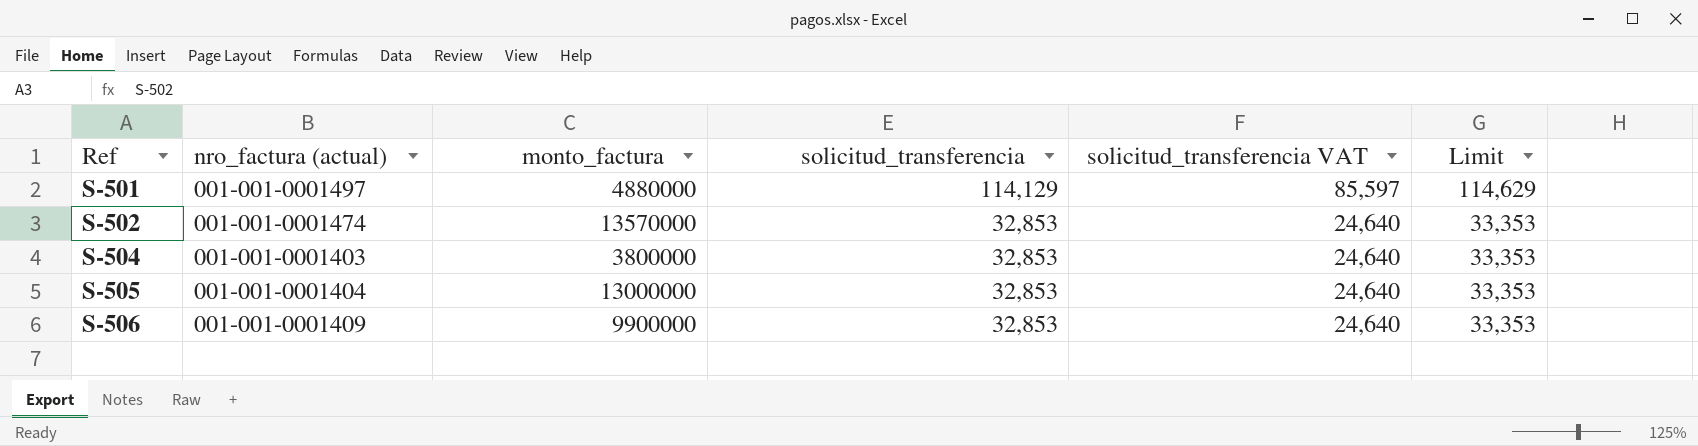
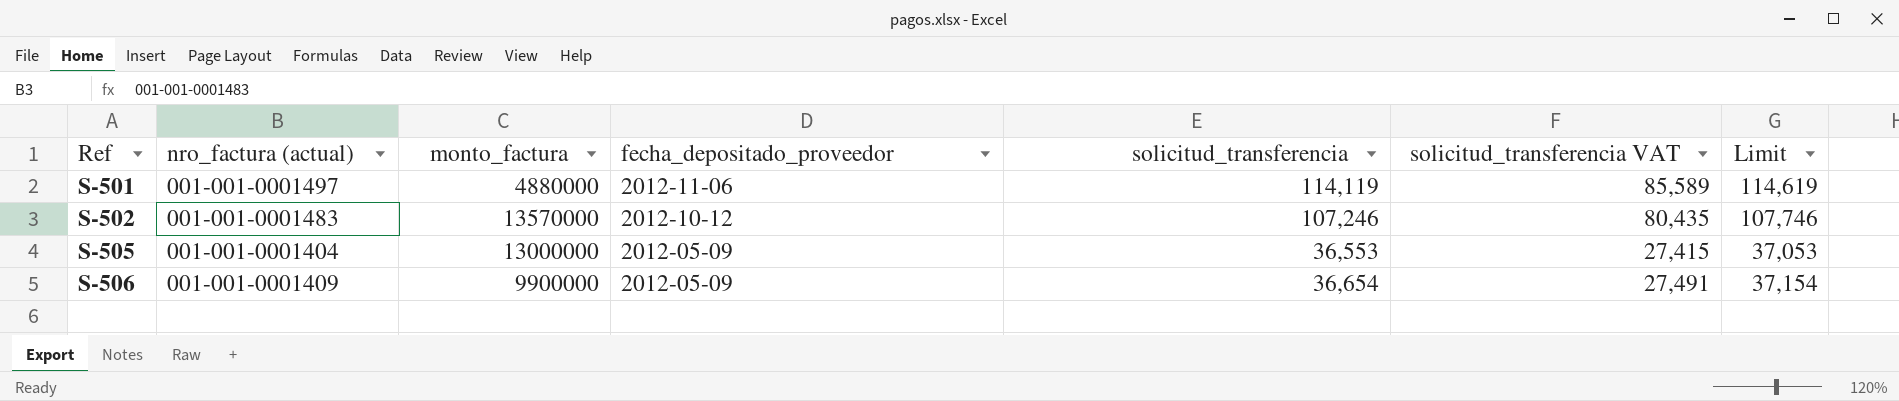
column fecha_depositado_proveedor | position: none -> 4
row S-504: 001-001-0001403 | 3800000 | 32,853 | 24,640 | 33,353 -> none
S-501 | solicitud_transferencia: 114,129 -> 114,119
S-501 | solicitud_transferencia VAT: 85,597 -> 85,589
S-501 | Limit: 114,629 -> 114,619
S-502 | nro_factura (actual): 001-001-0001474 -> 001-001-0001483
S-502 | solicitud_transferencia: 32,853 -> 107,246
S-502 | solicitud_transferencia VAT: 24,640 -> 80,435
S-502 | Limit: 33,353 -> 107,746
S-505 | solicitud_transferencia: 32,853 -> 36,553
S-505 | solicitud_transferencia VAT: 24,640 -> 27,415
S-505 | Limit: 33,353 -> 37,053
S-506 | solicitud_transferencia: 32,853 -> 36,654
S-506 | solicitud_transferencia VAT: 24,640 -> 27,491
S-506 | Limit: 33,353 -> 37,154

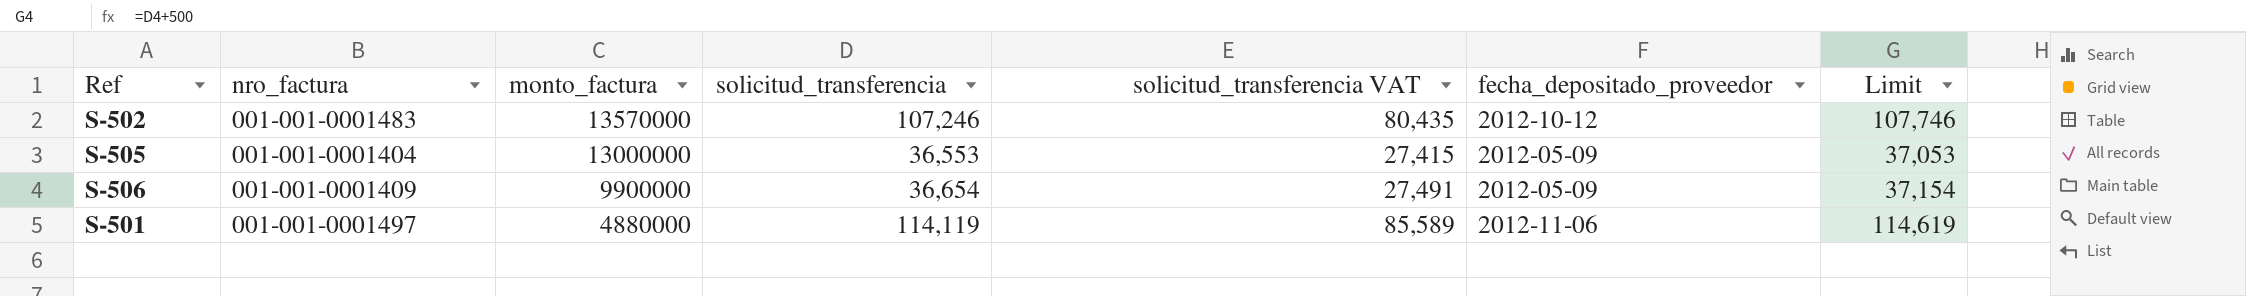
row order: Ref ascending -> monto_factura descending
column name: nro_factura (actual) -> nro_factura
column fecha_depositado_proveedor | position: 4 -> 6

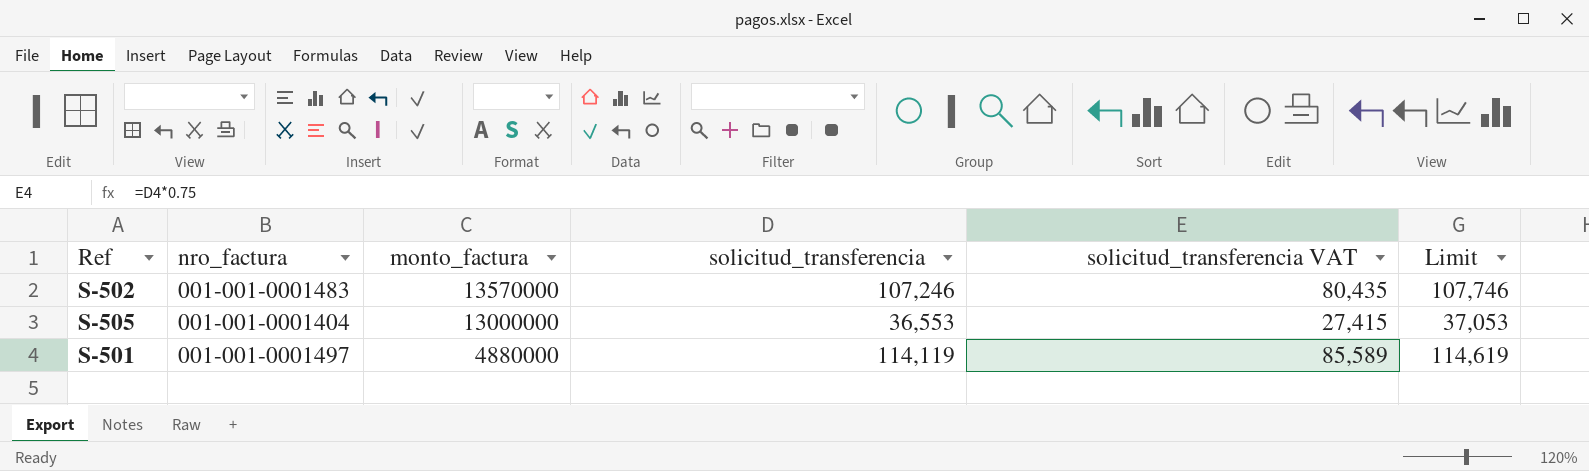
column fecha_depositado_proveedor | position: 6 -> none
row S-506: 001-001-0001409 | 9900000 | 36,654 | 27,491 | 2012-05-09 | 37,154 -> none

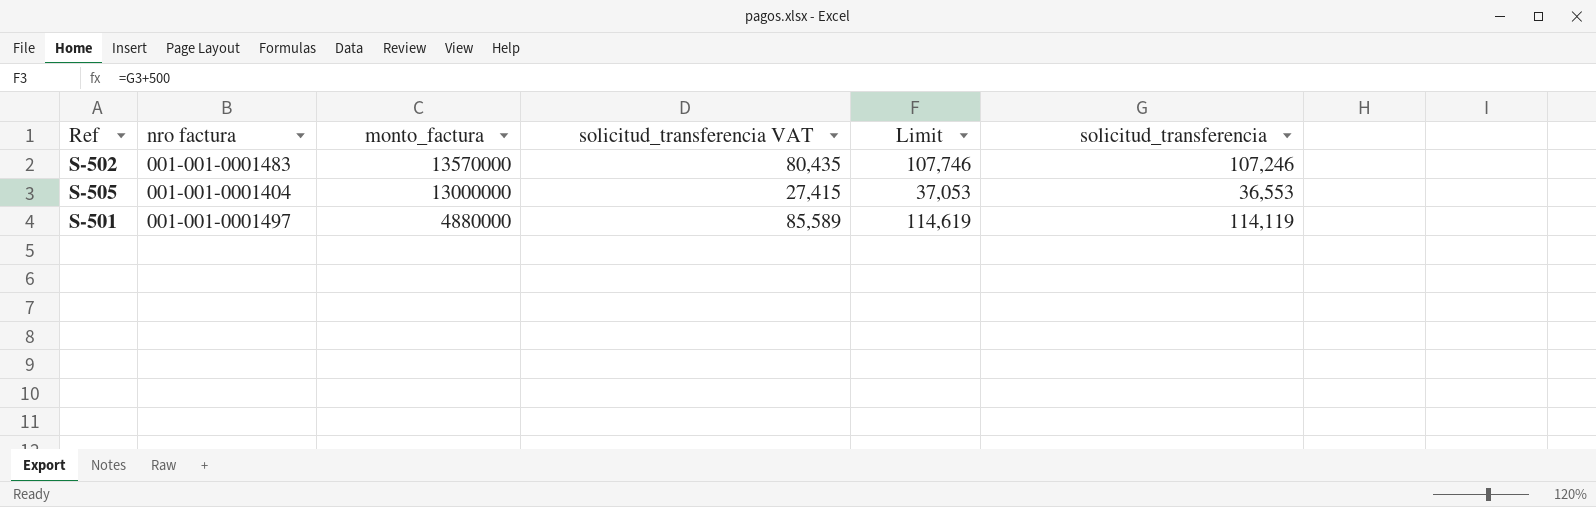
column name: nro_factura -> nro factura
column solicitud_transferencia | position: 4 -> 6

